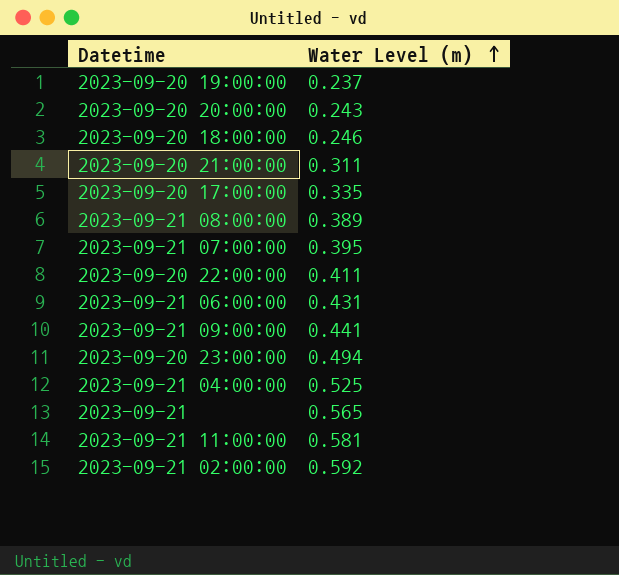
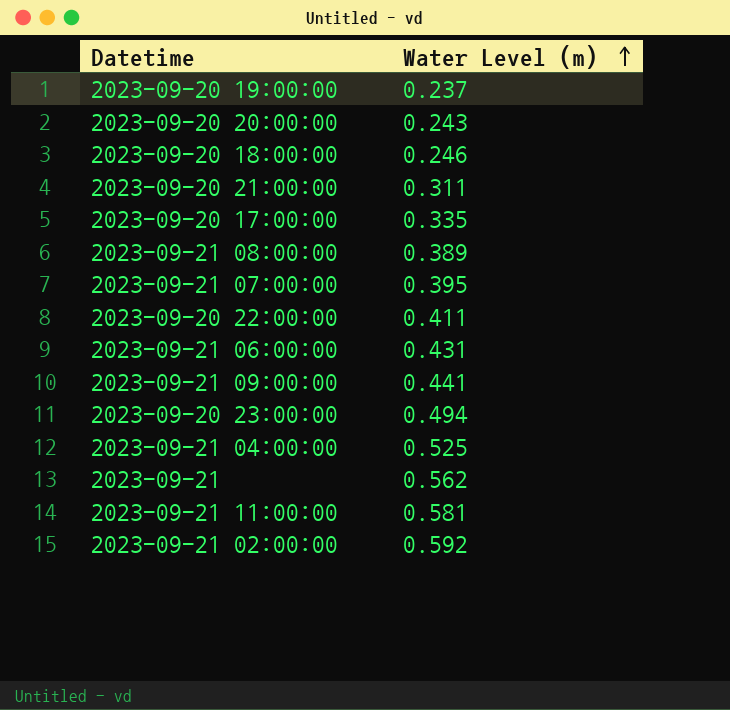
2023-09-21 | Water Level (m): 0.565 -> 0.562

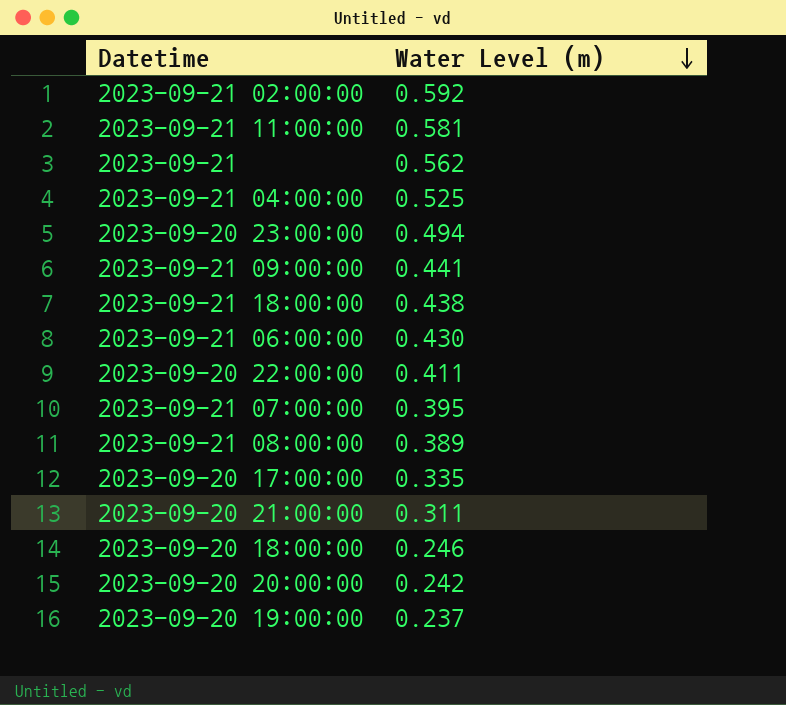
row order: Water Level (m) ascending -> Water Level (m) descending
row 2023-09-21 18:00:00: none -> 0.438
2023-09-21 06:00:00 | Water Level (m): 0.431 -> 0.430
2023-09-20 20:00:00 | Water Level (m): 0.243 -> 0.242

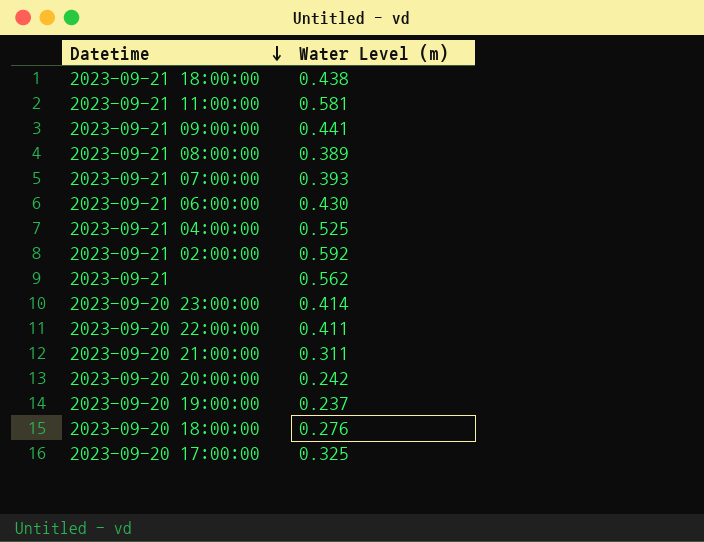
row order: Water Level (m) descending -> Datetime descending
2023-09-21 07:00:00 | Water Level (m): 0.395 -> 0.393
2023-09-20 23:00:00 | Water Level (m): 0.494 -> 0.414
2023-09-20 18:00:00 | Water Level (m): 0.246 -> 0.276
2023-09-20 17:00:00 | Water Level (m): 0.335 -> 0.325

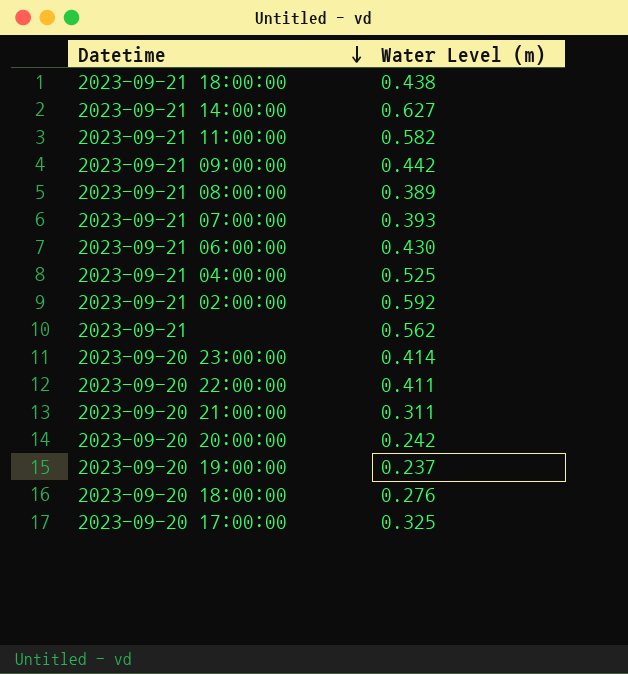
row 2023-09-21 14:00:00: none -> 0.627
2023-09-21 11:00:00 | Water Level (m): 0.581 -> 0.582
2023-09-21 09:00:00 | Water Level (m): 0.441 -> 0.442

